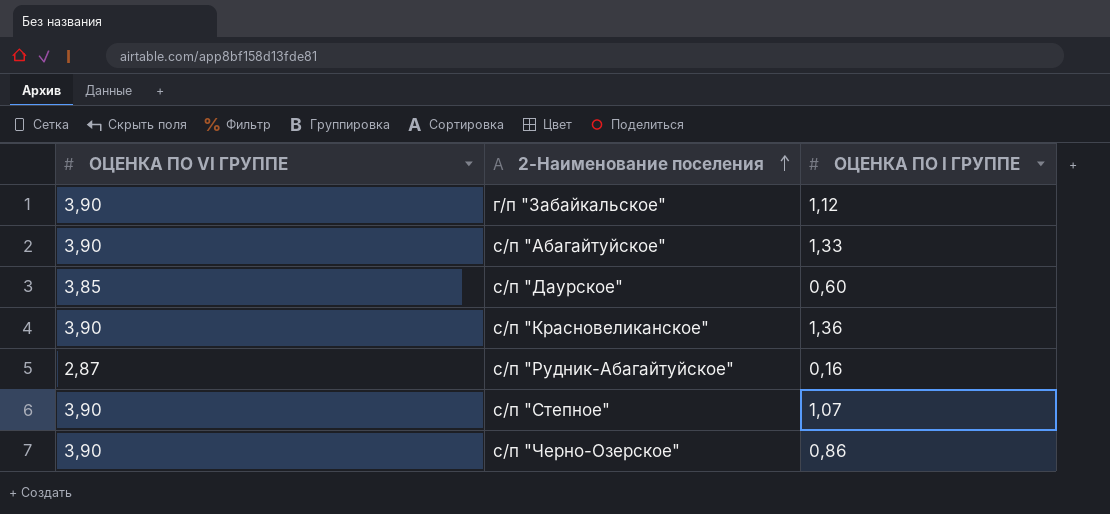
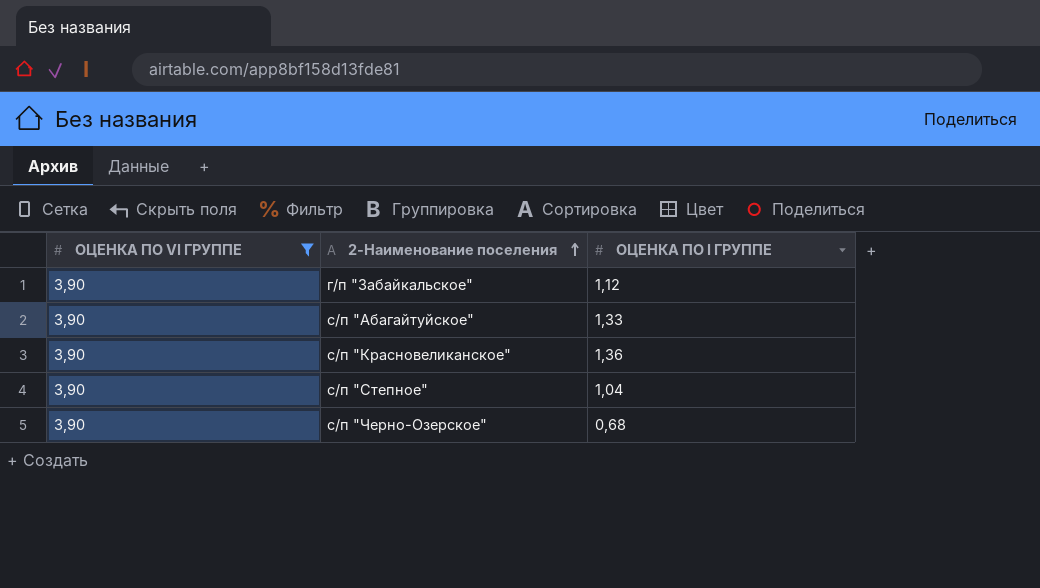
filter: none -> ОЦЕНКА ПО VI ГРУППЕ = 3,90
с/п "Степное" | ОЦЕНКА ПО I ГРУППЕ: 1,07 -> 1,04
с/п "Черно-Озерское" | ОЦЕНКА ПО I ГРУППЕ: 0,86 -> 0,68

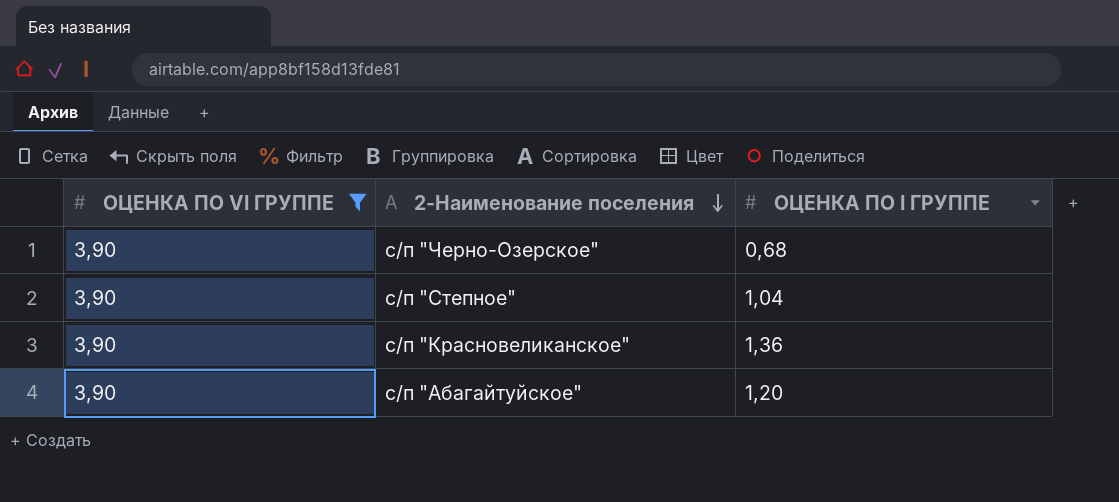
row order: 2-Наименование поселения ascending -> 2-Наименование поселения descending
row г/п "Забайкальское": 3,90 | 1,12 -> none
с/п "Абагайтуйское" | ОЦЕНКА ПО I ГРУППЕ: 1,33 -> 1,20

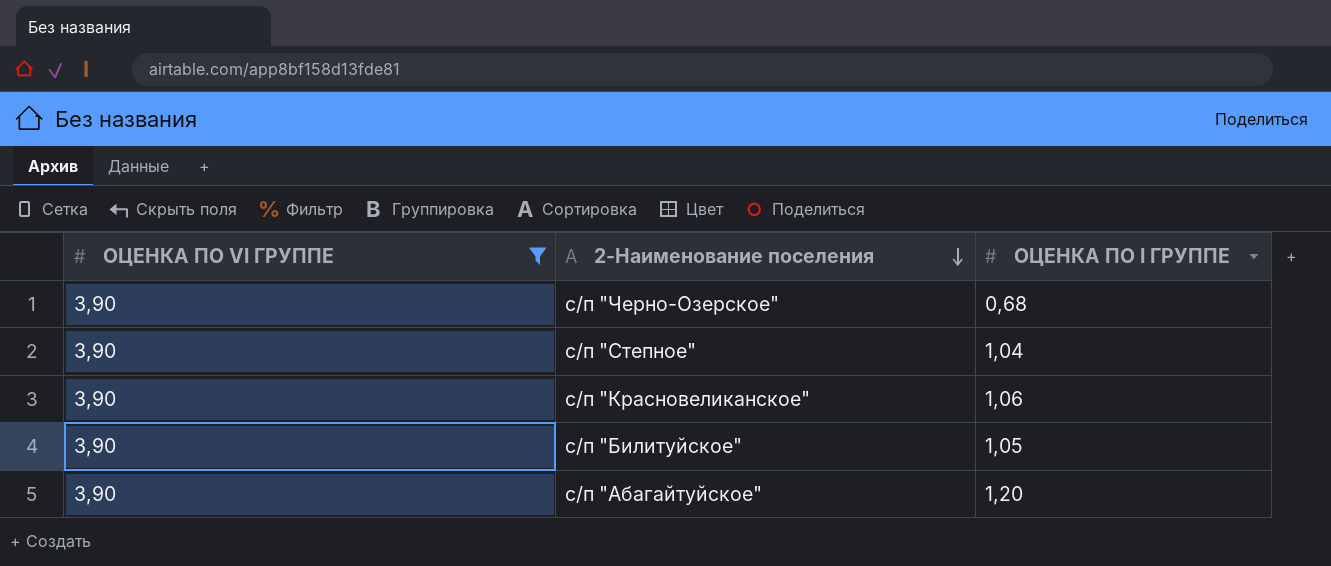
с/п "Красновеликанское" | ОЦЕНКА ПО I ГРУППЕ: 1,36 -> 1,06
row с/п "Билитуйское": none -> 3,90 | 1,05

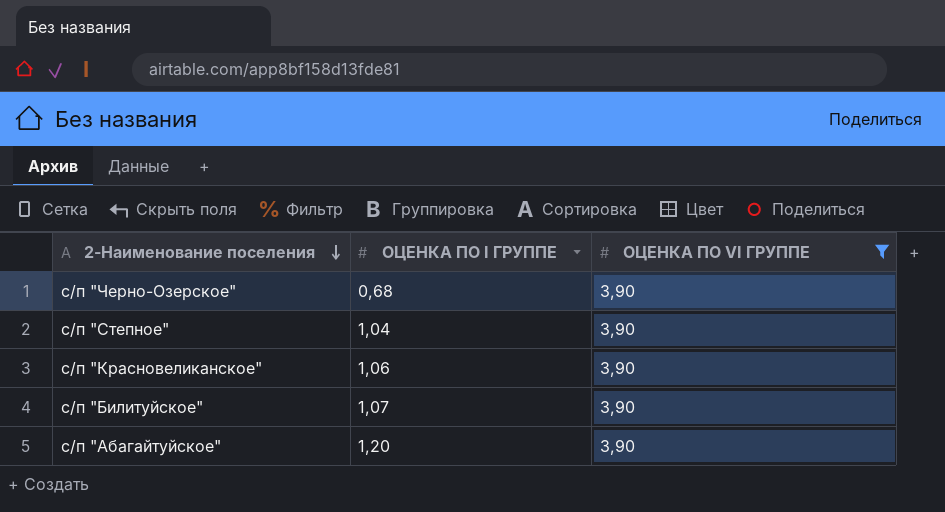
column ОЦЕНКА ПО VI ГРУППЕ | position: 1 -> 3
с/п "Билитуйское" | ОЦЕНКА ПО I ГРУППЕ: 1,05 -> 1,07

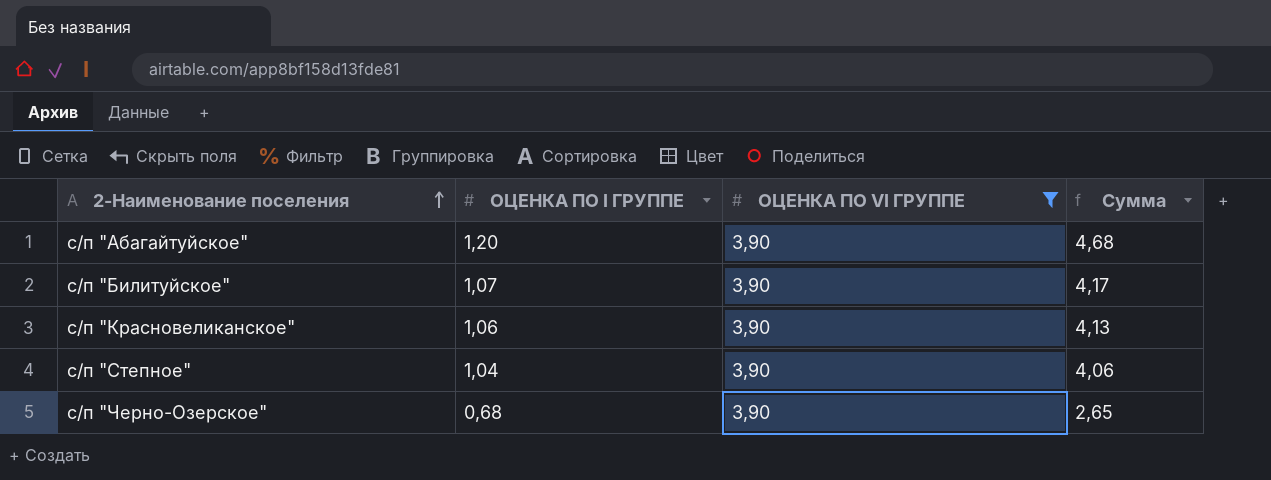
row order: 2-Наименование поселения descending -> 2-Наименование поселения ascending
column Сумма | formula: none -> [ОЦЕНКА ПО I ГРУППЕ] * [ОЦЕНКА ПО VI ГРУППЕ]

